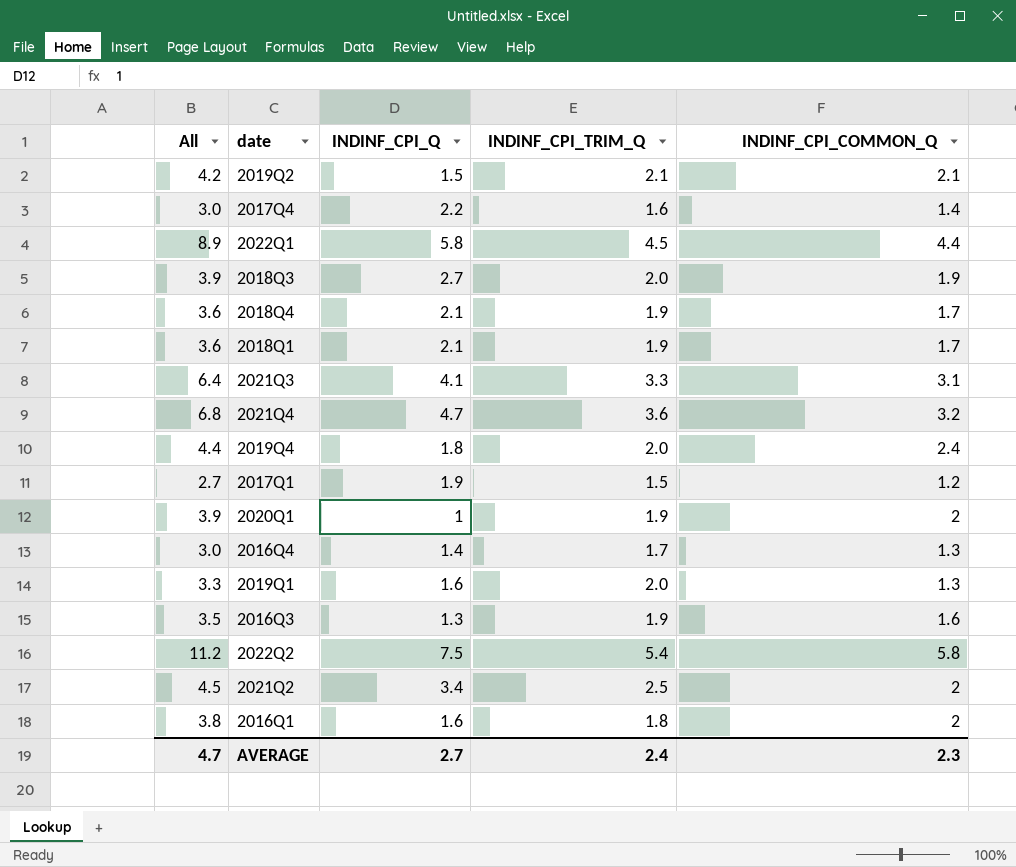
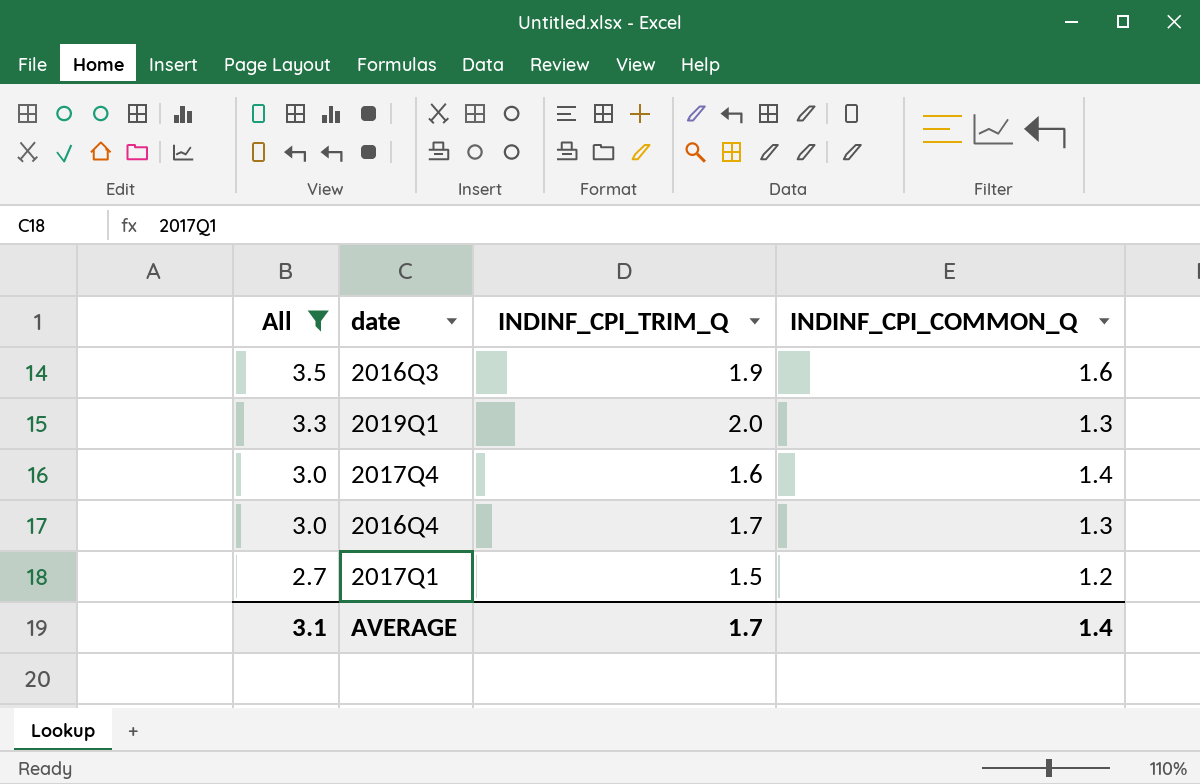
filter: none -> All <= 3.5
row order: none -> All descending
column INDINF_CPI_Q | position: 3 -> none
AVERAGE | All: 4.7 -> 3.1
AVERAGE | INDINF_CPI_TRIM_Q: 2.4 -> 1.7
AVERAGE | INDINF_CPI_COMMON_Q: 2.3 -> 1.4

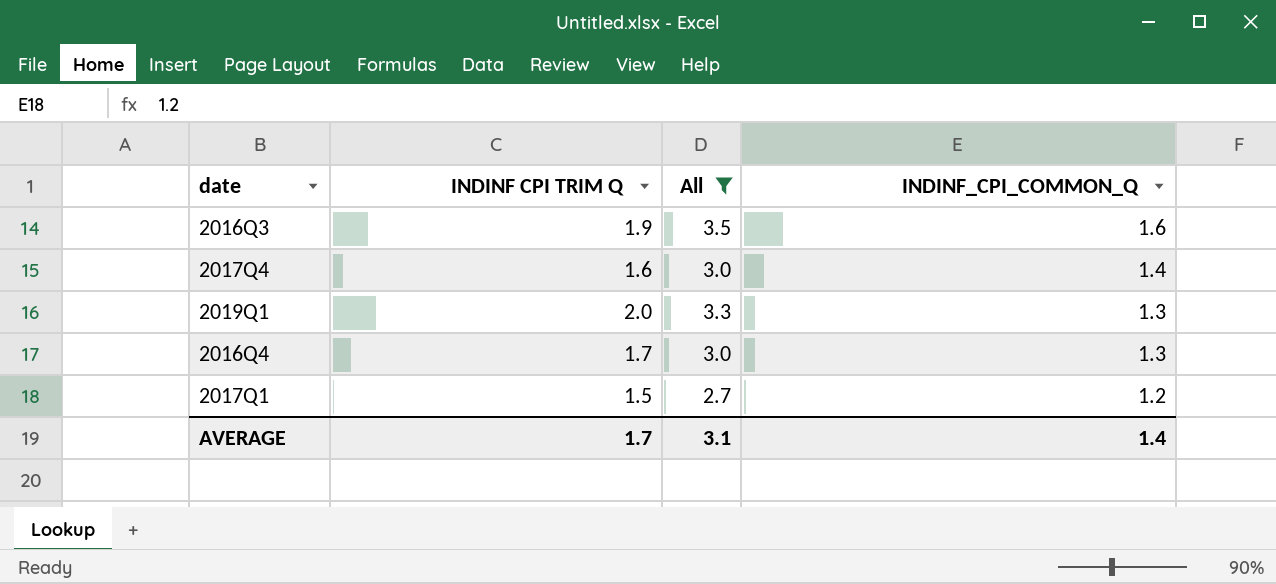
row order: All descending -> INDINF_CPI_COMMON_Q descending
column name: INDINF_CPI_TRIM_Q -> INDINF CPI TRIM Q
column All | position: 1 -> 3

